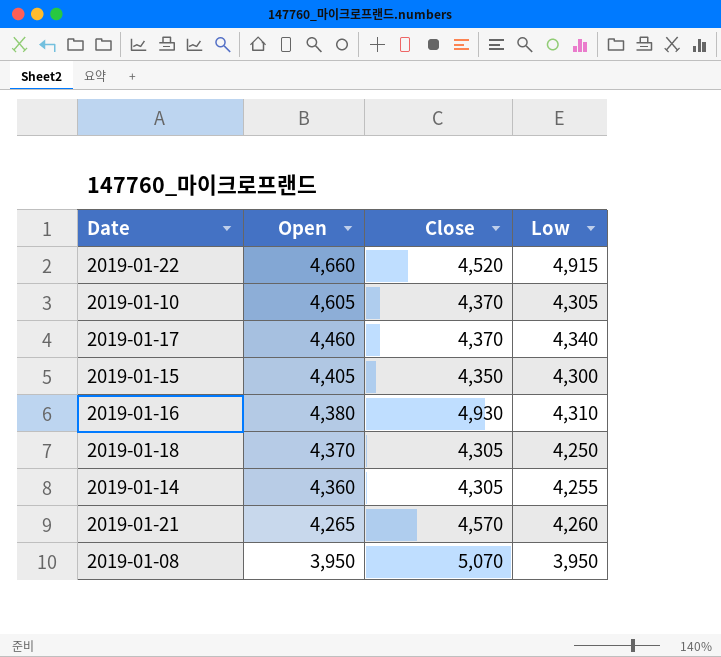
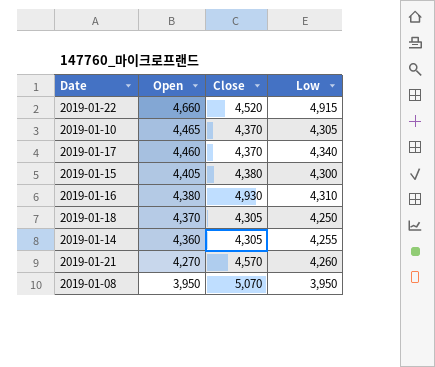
2019-01-10 | Open: 4,605 -> 4,465
2019-01-15 | Close: 4,350 -> 4,380
2019-01-21 | Open: 4,265 -> 4,270

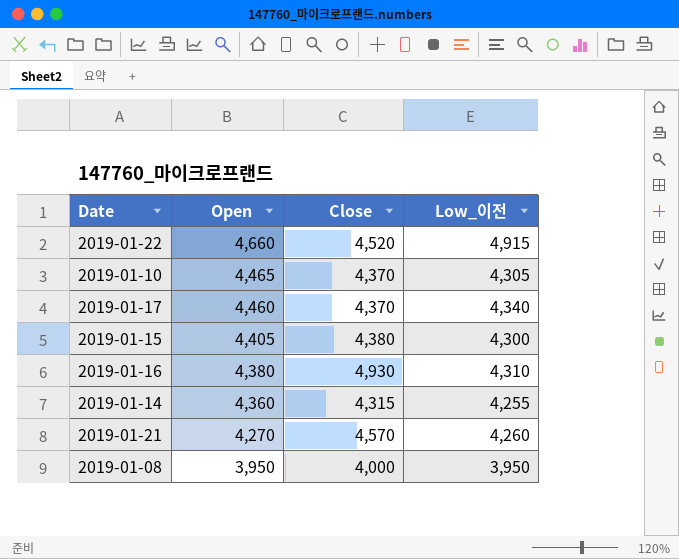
column name: Low -> Low_이전
row 2019-01-18: 4,370 | 4,305 | 4,250 -> none
2019-01-14 | Close: 4,305 -> 4,315
2019-01-08 | Close: 5,070 -> 4,000

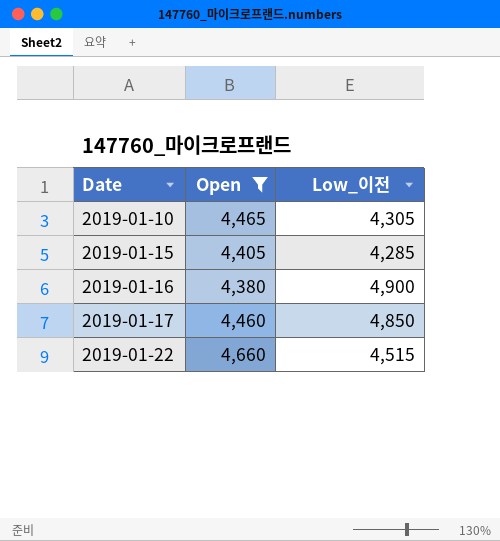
filter: none -> Open >= 4,380
row order: Open descending -> Date ascending
column Close | position: 3 -> none
2019-01-15 | Low_이전: 4,300 -> 4,285
2019-01-16 | Low_이전: 4,310 -> 4,900
2019-01-17 | Low_이전: 4,340 -> 4,850
2019-01-22 | Low_이전: 4,915 -> 4,515

